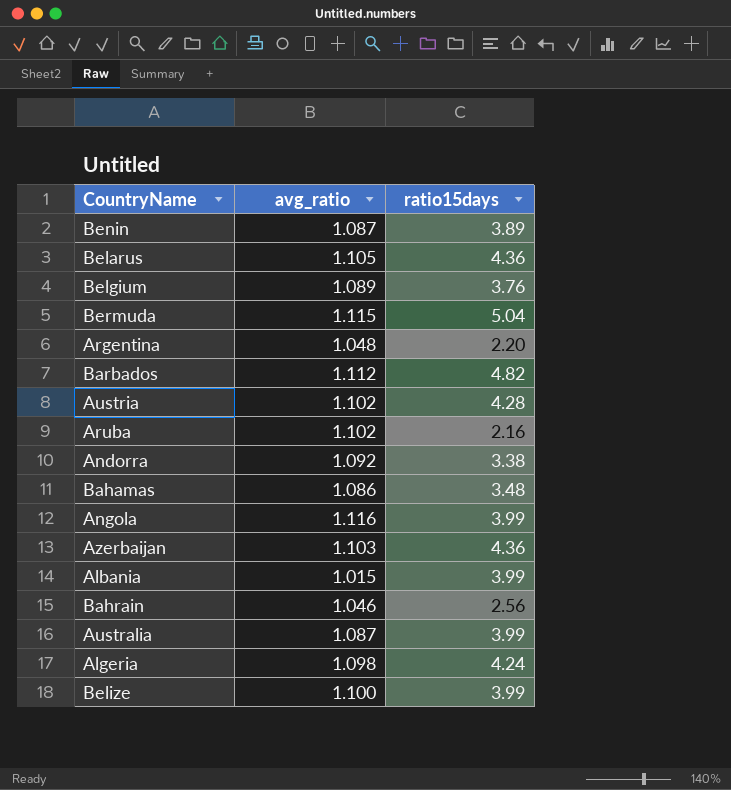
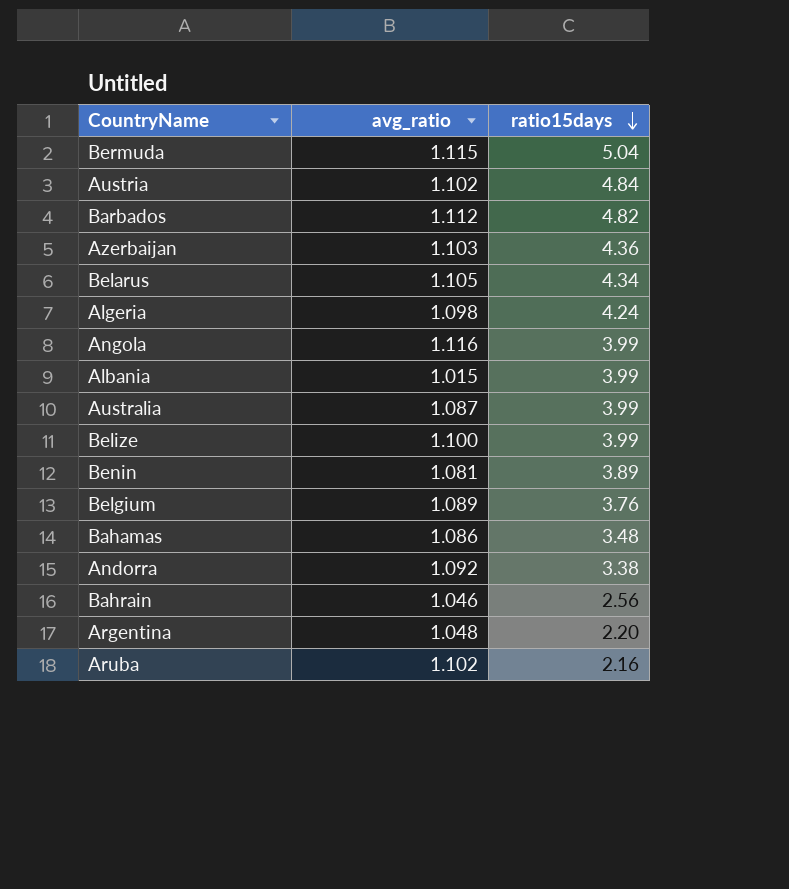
row order: none -> ratio15days descending
Austria | ratio15days: 4.28 -> 4.84
Belarus | ratio15days: 4.36 -> 4.34
Benin | avg_ratio: 1.087 -> 1.081

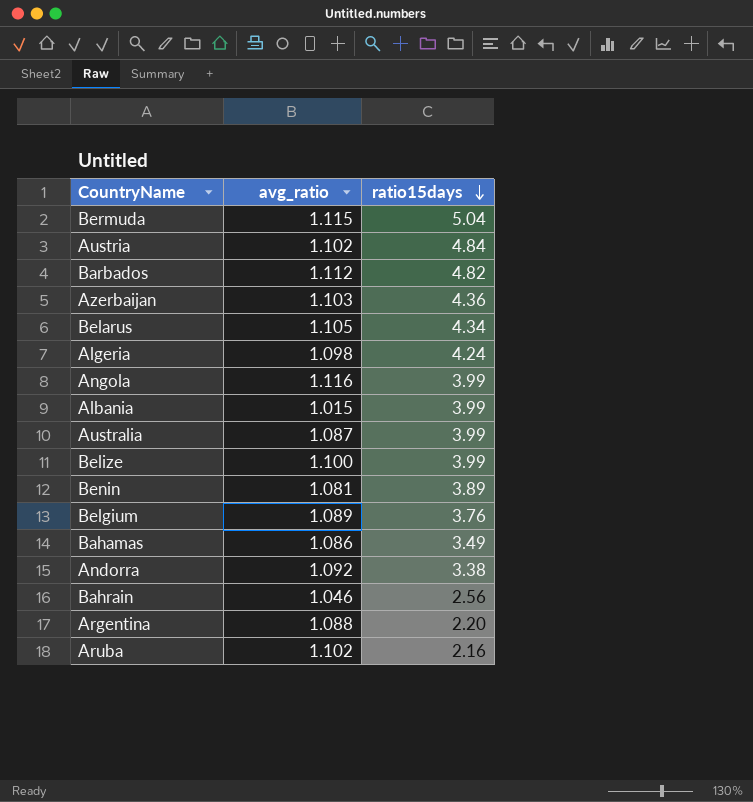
Bahamas | ratio15days: 3.48 -> 3.49
Argentina | avg_ratio: 1.048 -> 1.088

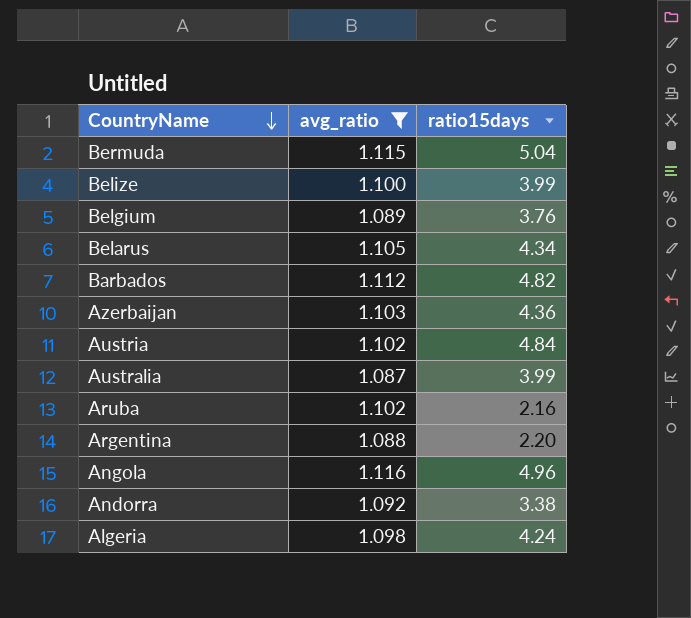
filter: none -> avg_ratio >= 1.087
row order: ratio15days descending -> CountryName descending
Angola | ratio15days: 3.99 -> 4.96

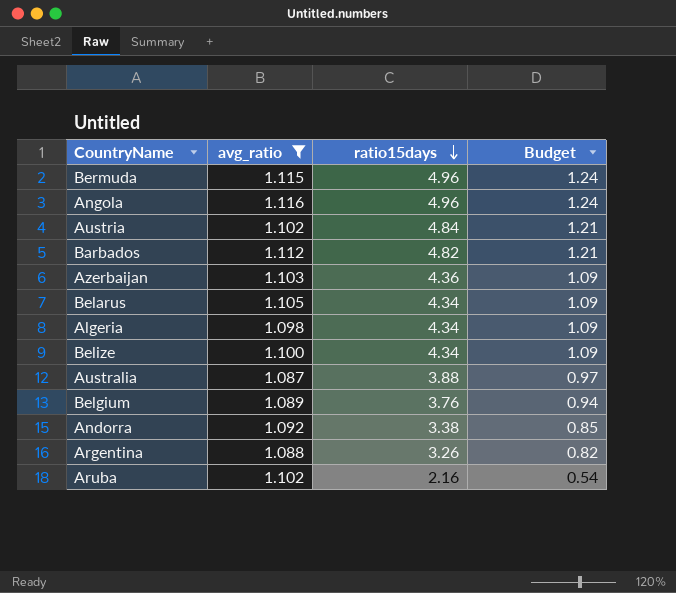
row order: CountryName descending -> ratio15days descending
column Budget | formula: none -> [ratio15days] * 0.25
Bermuda | ratio15days: 5.04 -> 4.96
Algeria | ratio15days: 4.24 -> 4.34
Belize | ratio15days: 3.99 -> 4.34
Australia | ratio15days: 3.99 -> 3.88
Argentina | ratio15days: 2.20 -> 3.26

